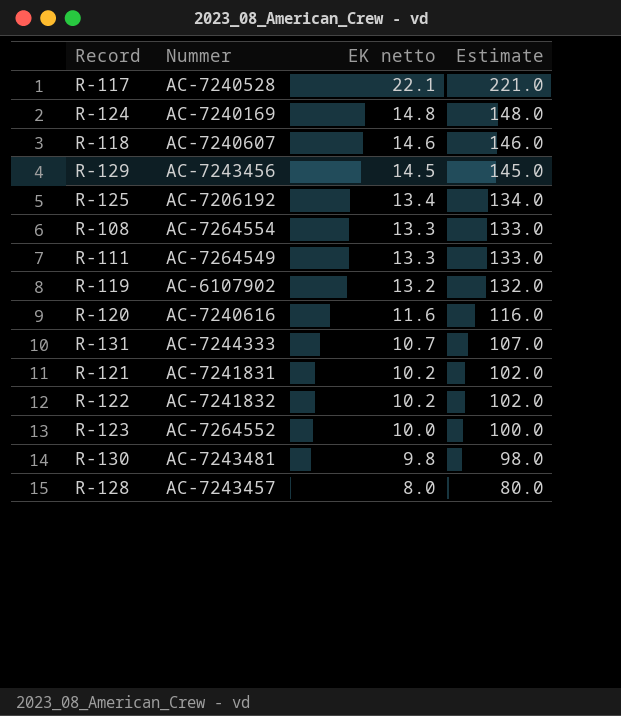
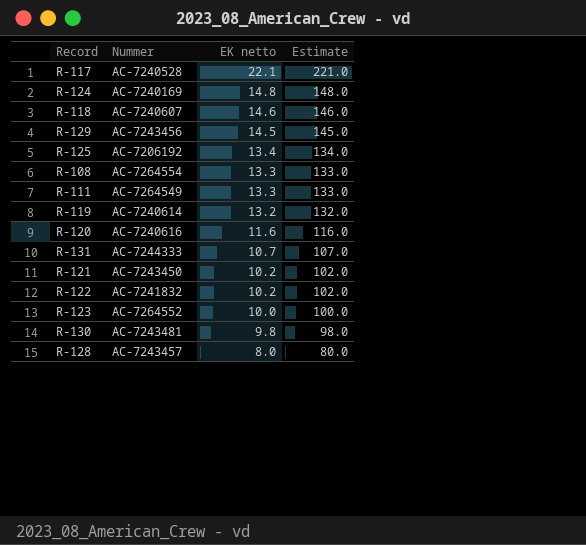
R-119 | Nummer: AC-6107902 -> AC-7240614
R-121 | Nummer: AC-7241831 -> AC-7243450

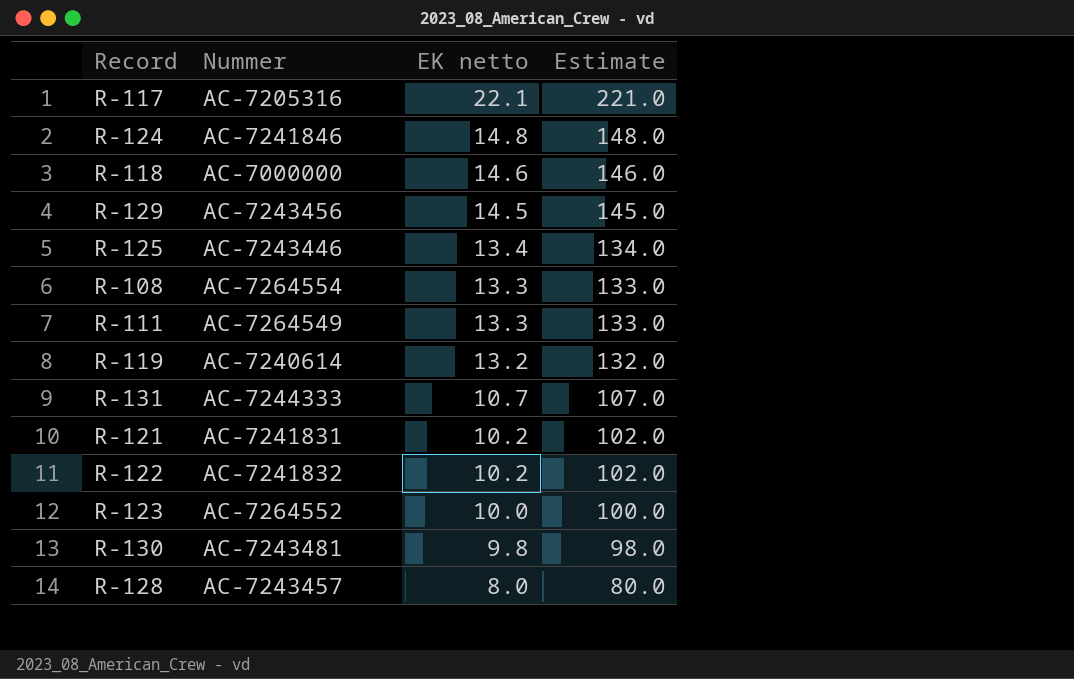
row R-120: AC-7240616 | 11.6 | 116.0 -> none
R-117 | Nummer: AC-7240528 -> AC-7205316
R-124 | Nummer: AC-7240169 -> AC-7241846
R-118 | Nummer: AC-7240607 -> AC-7000000
R-125 | Nummer: AC-7206192 -> AC-7243446
R-121 | Nummer: AC-7243450 -> AC-7241831

